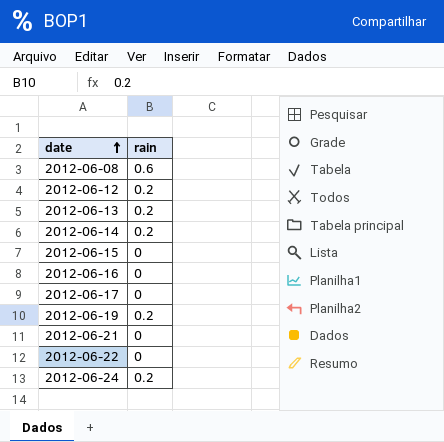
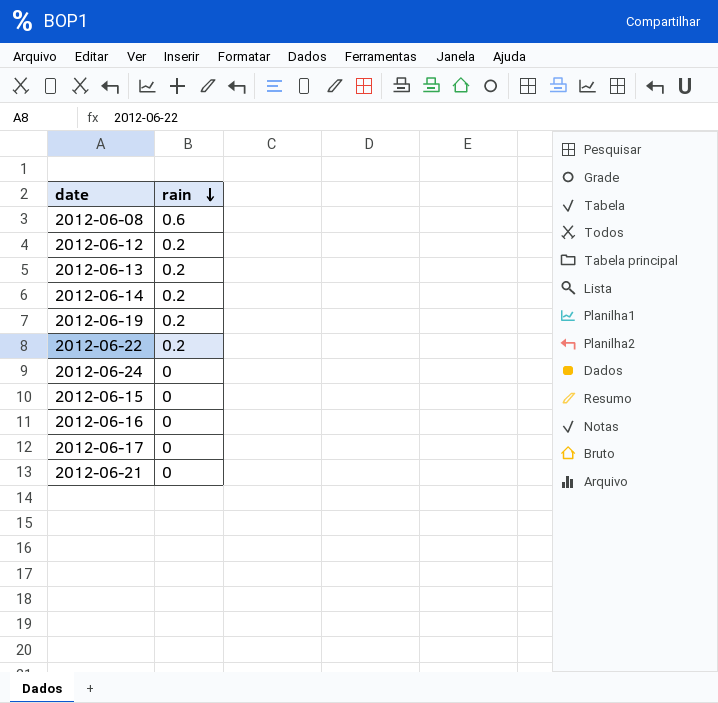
row order: date ascending -> rain descending
2012-06-22 | rain: 0 -> 0.2
2012-06-24 | rain: 0.2 -> 0

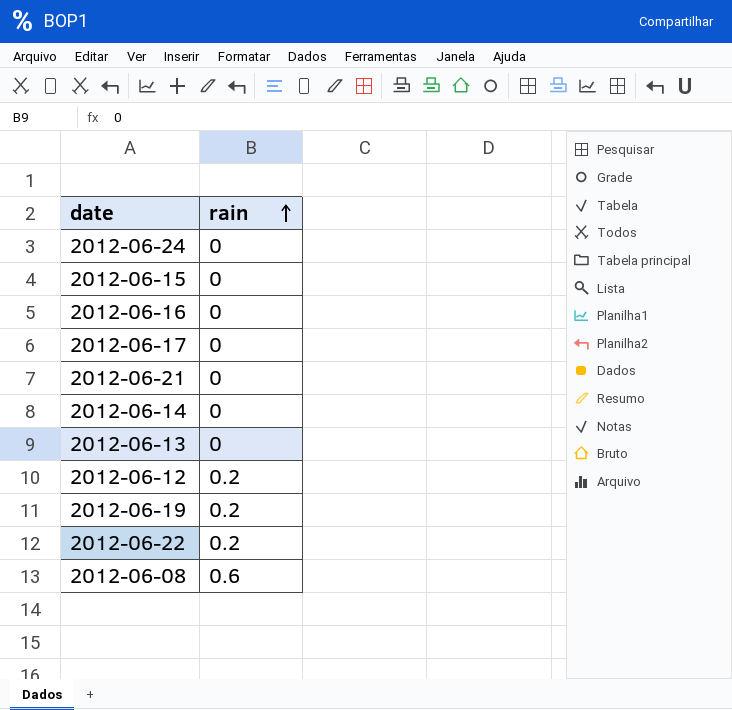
row order: rain descending -> rain ascending
2012-06-14 | rain: 0.2 -> 0
2012-06-13 | rain: 0.2 -> 0

